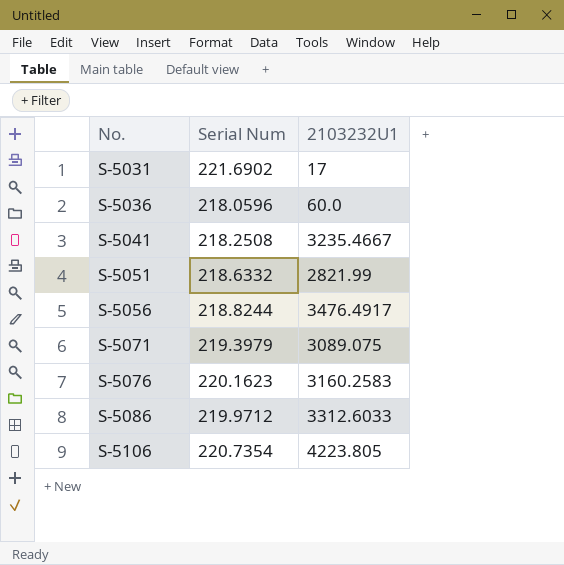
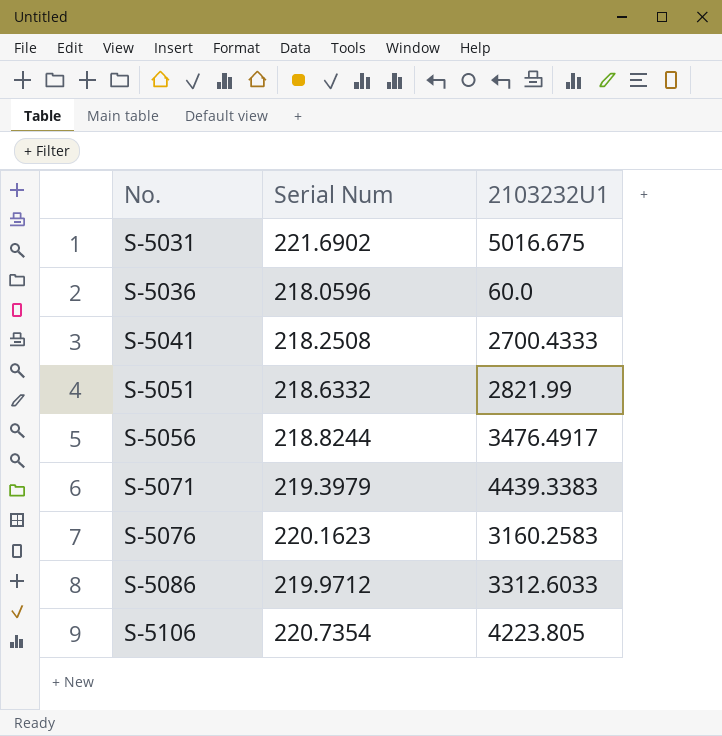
S-5031 | 2103232U1: 17 -> 5016.675
S-5041 | 2103232U1: 3235.4667 -> 2700.4333
S-5071 | 2103232U1: 3089.075 -> 4439.3383

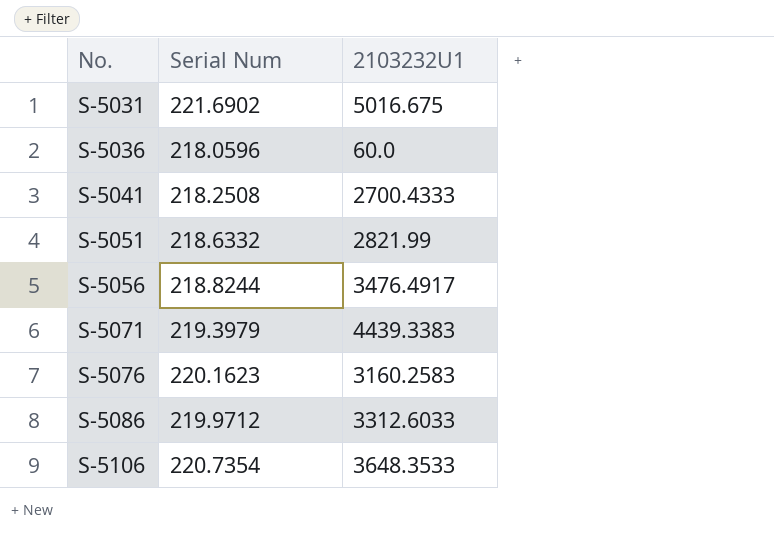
S-5106 | 2103232U1: 4223.805 -> 3648.3533

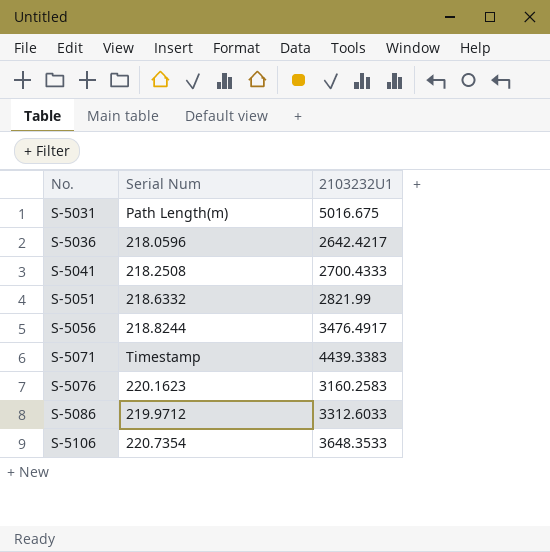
S-5031 | Serial Num: 221.6902 -> Path Length(m)
S-5036 | 2103232U1: 60.0 -> 2642.4217
S-5071 | Serial Num: 219.3979 -> Timestamp

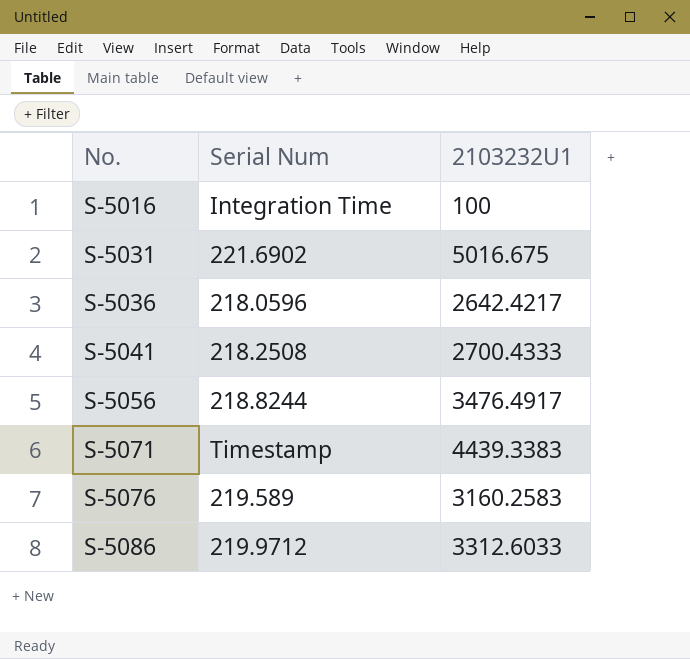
row S-5051: 218.6332 | 2821.99 -> none
row S-5106: 220.7354 | 3648.3533 -> none
row S-5016: none -> Integration Time | 100
S-5031 | Serial Num: Path Length(m) -> 221.6902
S-5076 | Serial Num: 220.1623 -> 219.589

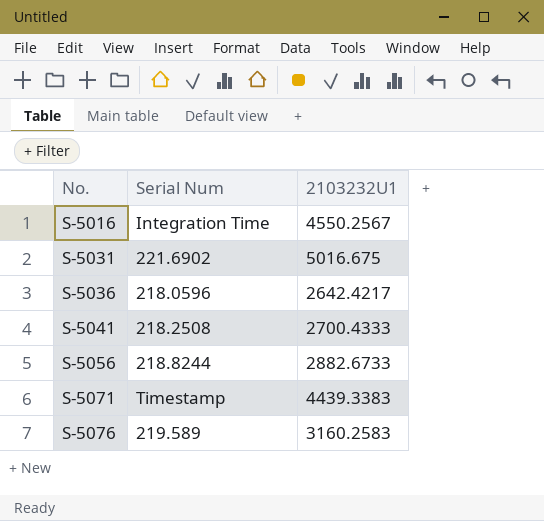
row S-5086: 219.9712 | 3312.6033 -> none
S-5016 | 2103232U1: 100 -> 4550.2567
S-5056 | 2103232U1: 3476.4917 -> 2882.6733

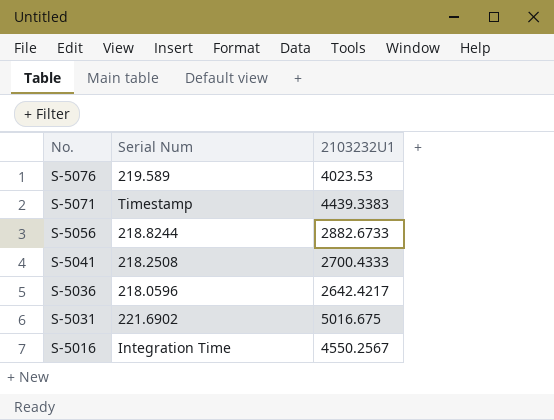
row order: No. ascending -> No. descending
S-5076 | 2103232U1: 3160.2583 -> 4023.53

